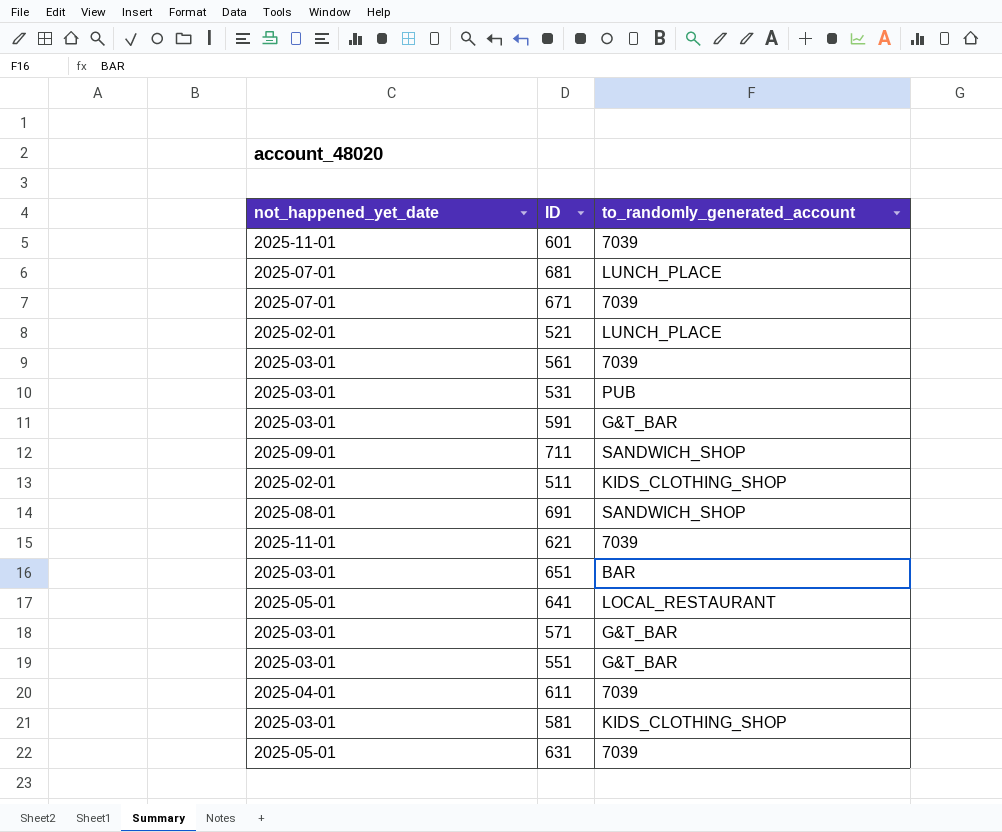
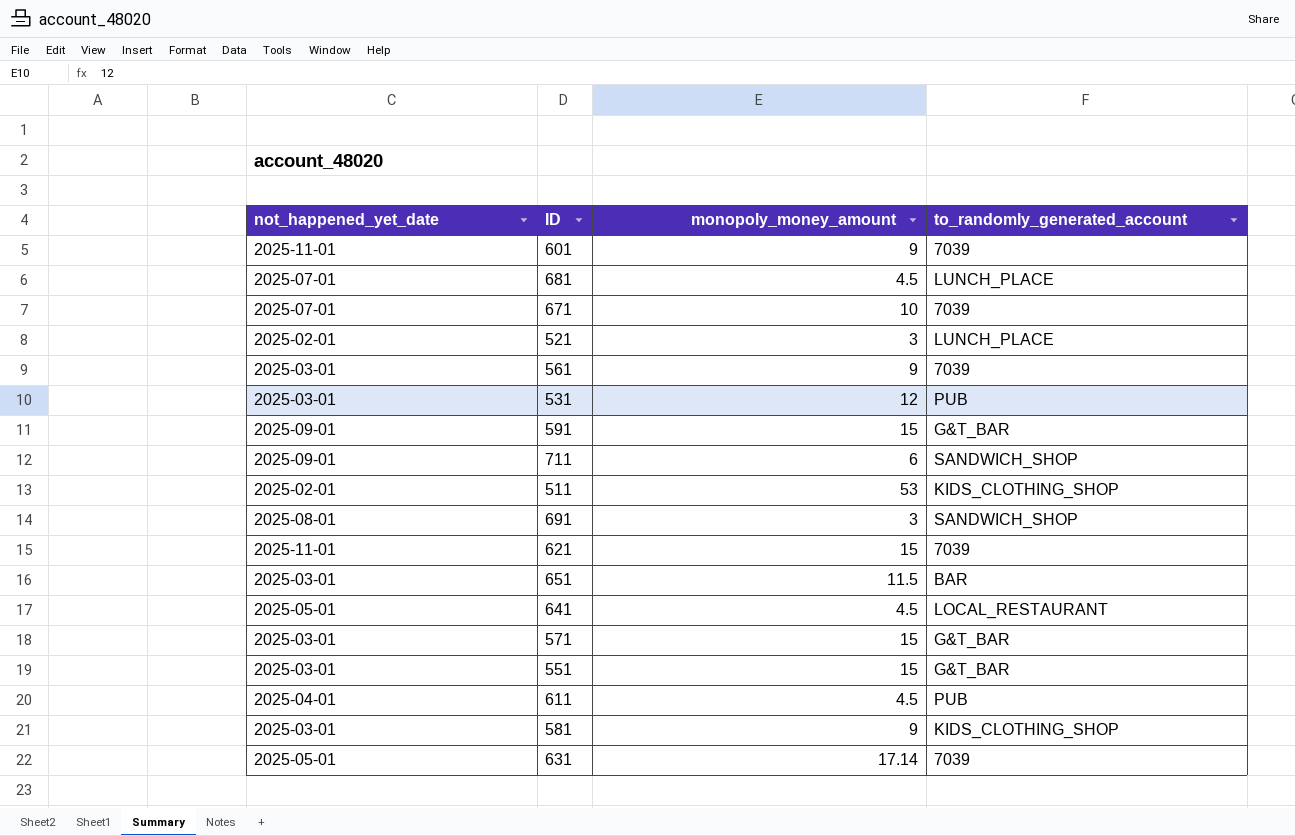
column monopoly_money_amount | position: none -> 3
591 | not_happened_yet_date: 2025-03-01 -> 2025-09-01
611 | to_randomly_generated_account: 7039 -> PUB

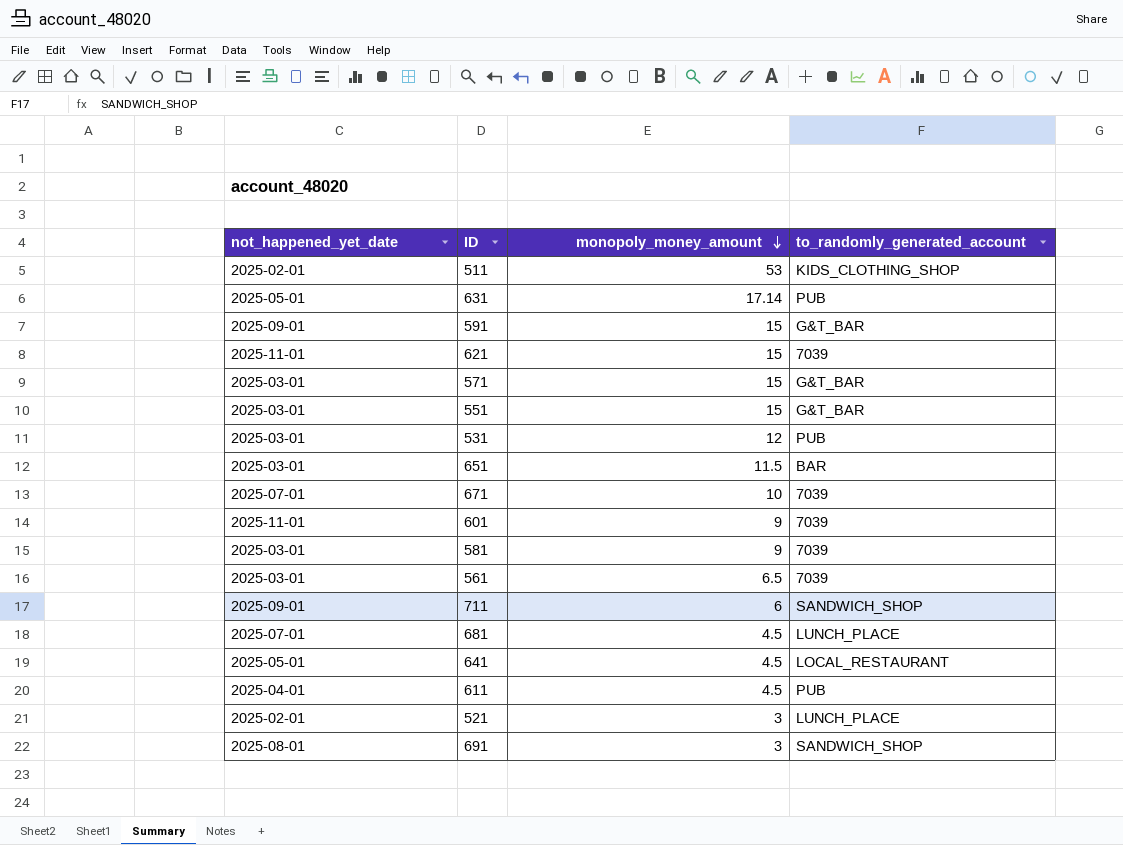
row order: none -> monopoly_money_amount descending
631 | to_randomly_generated_account: 7039 -> PUB
581 | to_randomly_generated_account: KIDS_CLOTHING_SHOP -> 7039
561 | monopoly_money_amount: 9 -> 6.5

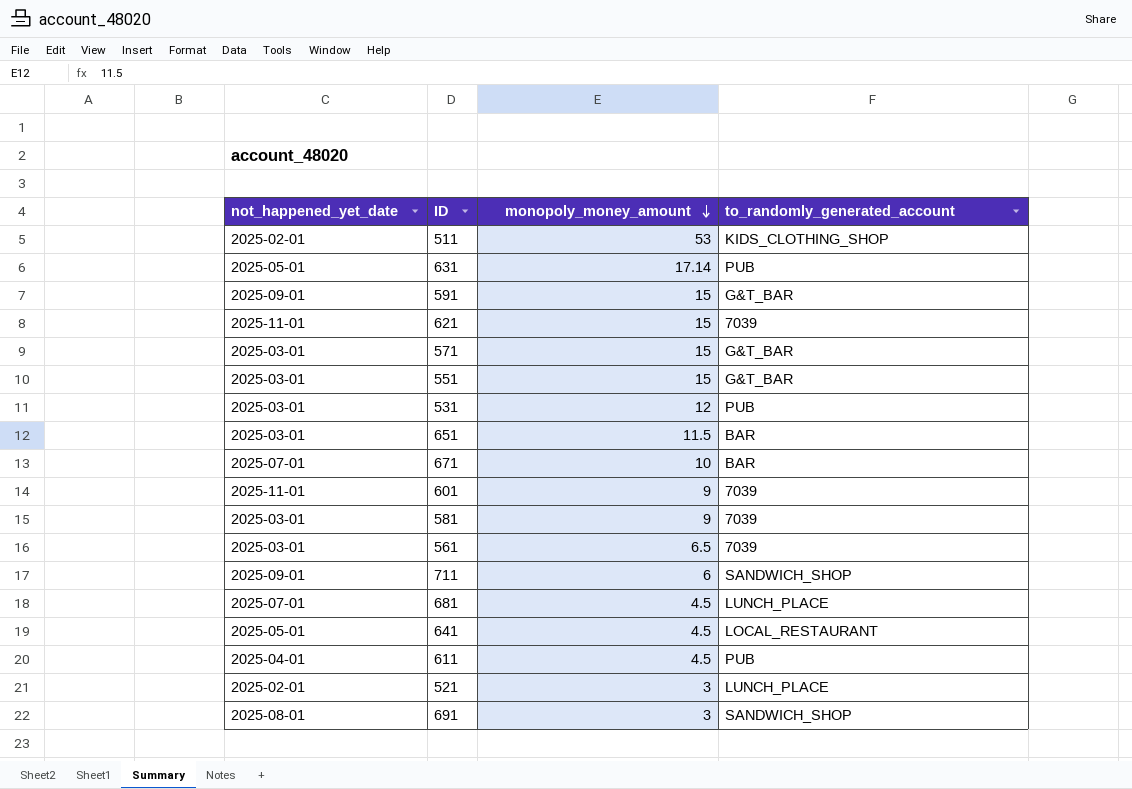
671 | to_randomly_generated_account: 7039 -> BAR

